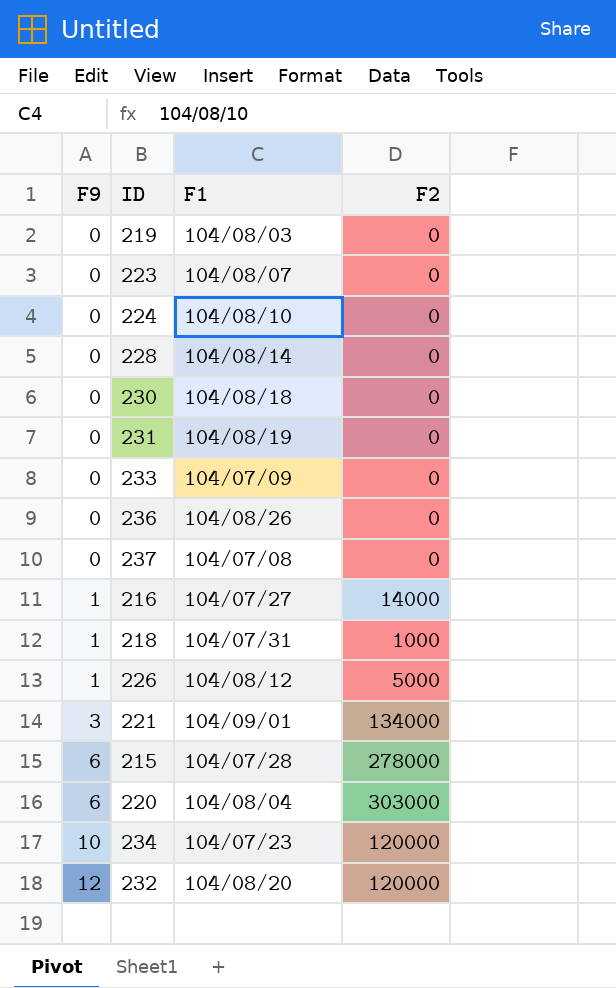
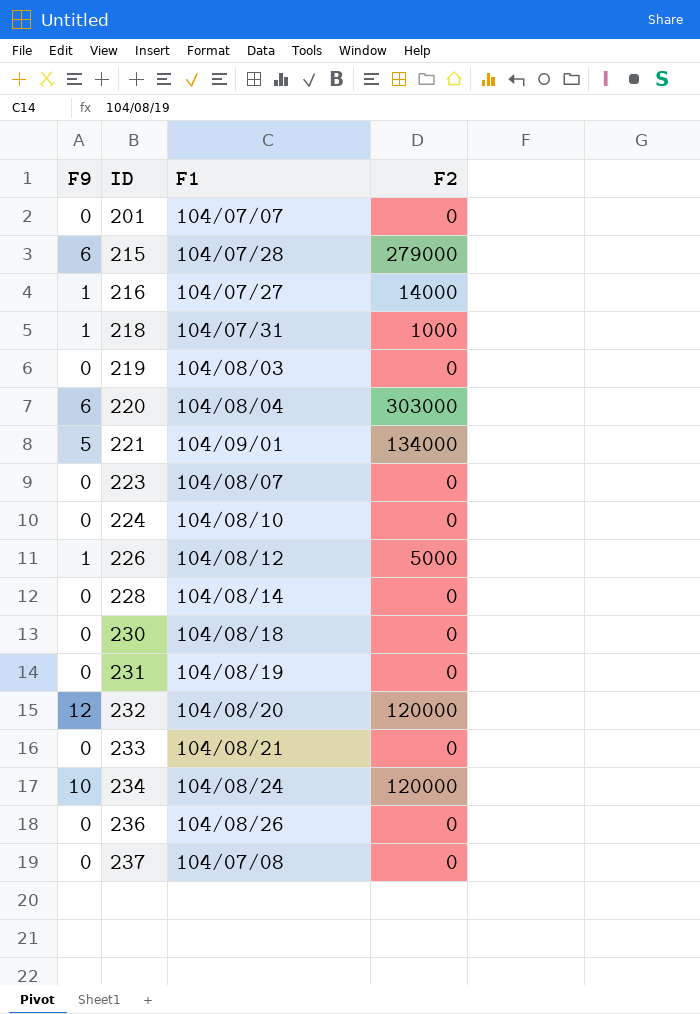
row order: F9 ascending -> ID ascending
row 201: none -> 0 | 104/07/07 | 0
215 | F2: 278000 -> 279000
221 | F9: 3 -> 5
233 | F1: 104/07/09 -> 104/08/21
234 | F1: 104/07/23 -> 104/08/24

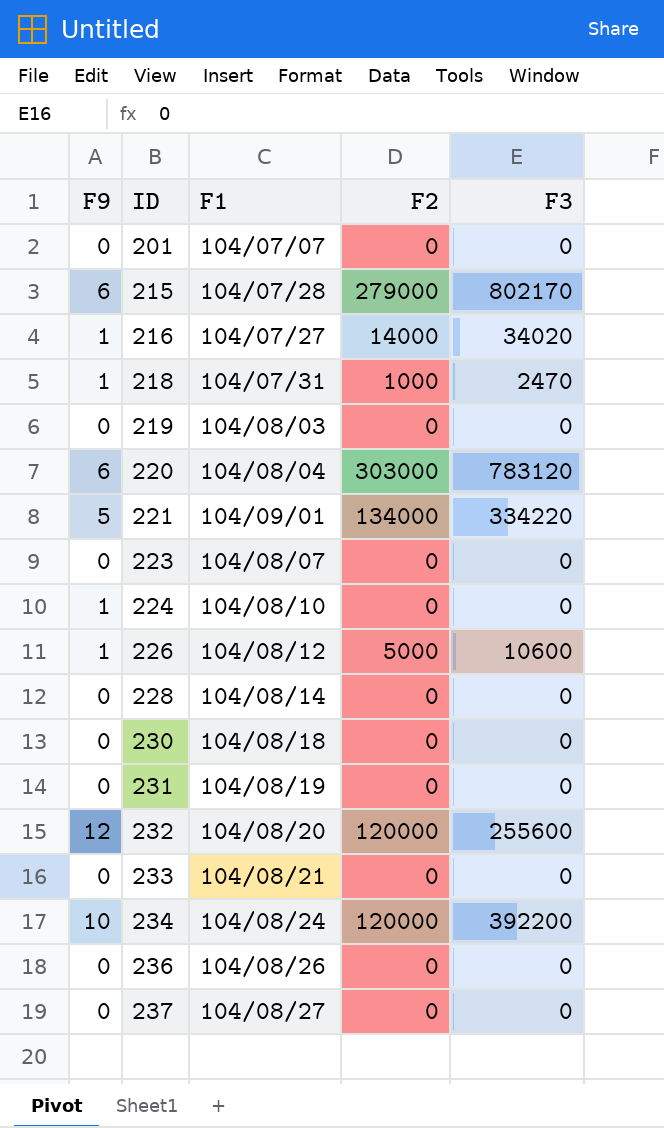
column F3 | position: none -> 5
224 | F9: 0 -> 1
237 | F1: 104/07/08 -> 104/08/27

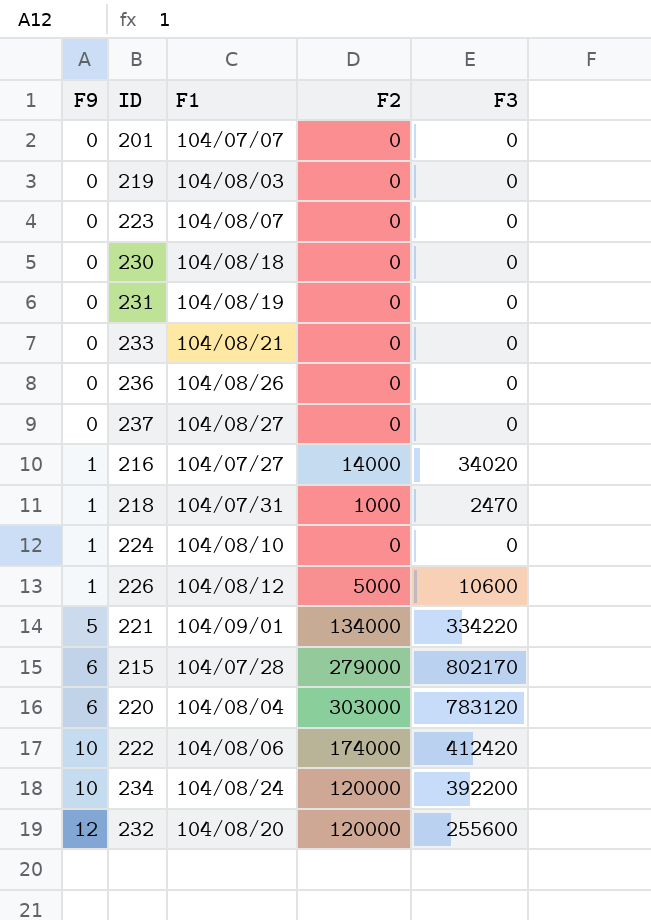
row order: ID ascending -> F9 ascending
row 228: 0 | 104/08/14 | 0 | 0 -> none
row 222: none -> 10 | 104/08/06 | 174000 | 412420

